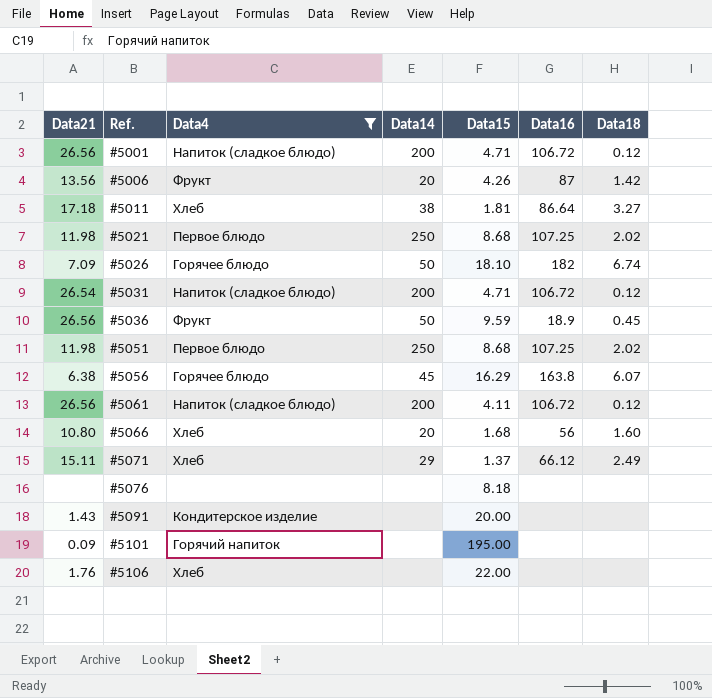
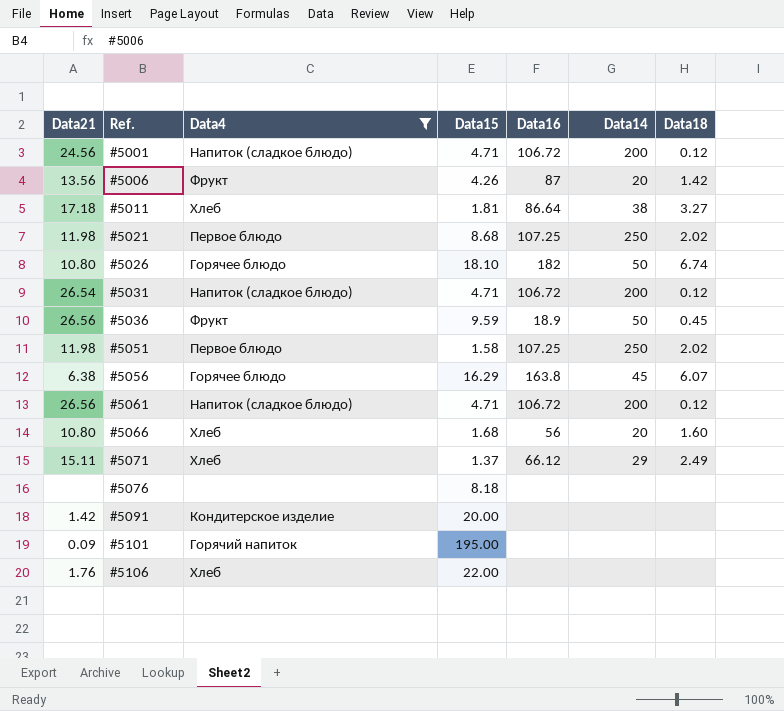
column Data14 | position: 4 -> 6
#5001 | Data21: 26.56 -> 24.56
#5026 | Data21: 7.09 -> 10.80
#5051 | Data15: 8.68 -> 1.58
#5061 | Data15: 4.11 -> 4.71
#5091 | Data21: 1.43 -> 1.42

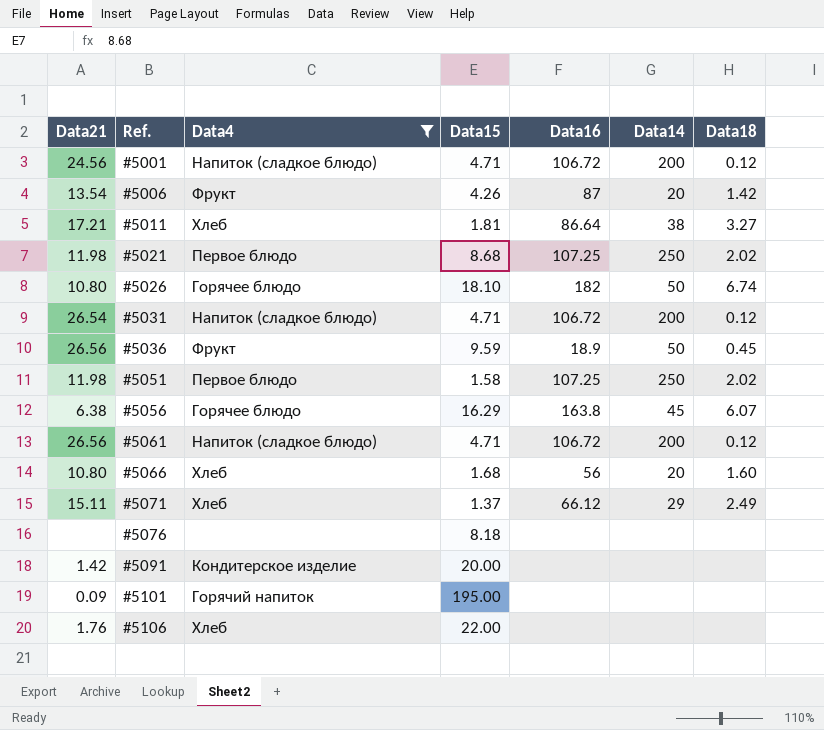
#5006 | Data21: 13.56 -> 13.54
#5011 | Data21: 17.18 -> 17.21

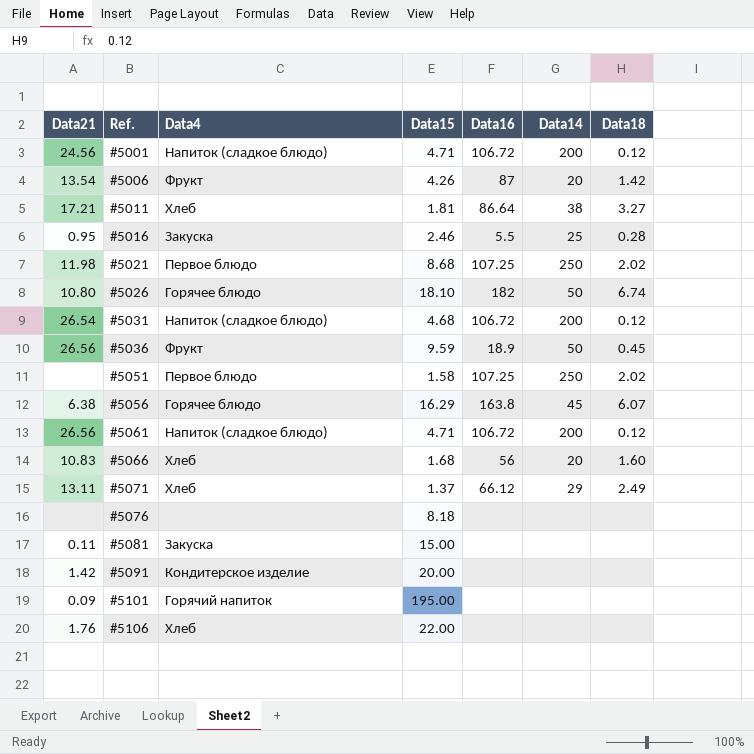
filter: Data4 != Закуска -> none
#5031 | Data15: 4.71 -> 4.68
#5051 | Data21: 11.98 -> none
#5066 | Data21: 10.80 -> 10.83
#5071 | Data21: 15.11 -> 13.11

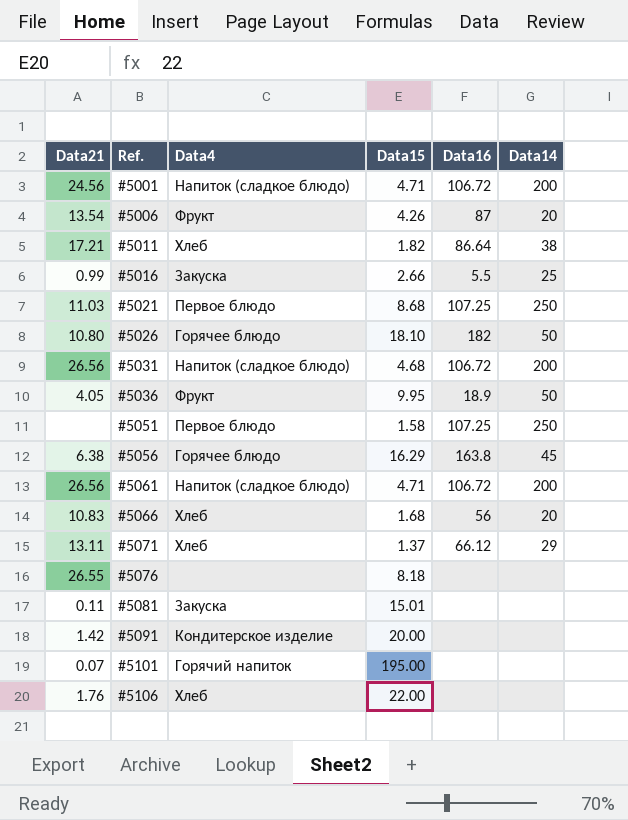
column Data18 | position: 7 -> none
#5011 | Data15: 1.81 -> 1.82
#5016 | Data21: 0.95 -> 0.99
#5016 | Data15: 2.46 -> 2.66
#5021 | Data21: 11.98 -> 11.03
#5031 | Data21: 26.54 -> 26.56
#5036 | Data21: 26.56 -> 4.05
#5036 | Data15: 9.59 -> 9.95
#5076 | Data21: none -> 26.55
#5081 | Data15: 15.00 -> 15.01
#5101 | Data21: 0.09 -> 0.07

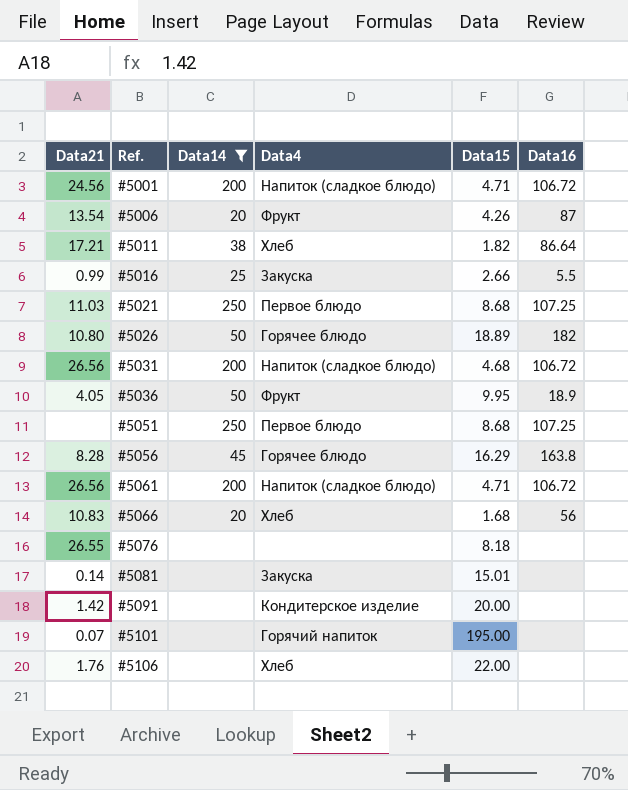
filter: none -> Data14 != 29
column Data14 | position: 6 -> 3
#5026 | Data15: 18.10 -> 18.89
#5051 | Data15: 1.58 -> 8.68
#5056 | Data21: 6.38 -> 8.28
#5081 | Data21: 0.11 -> 0.14

